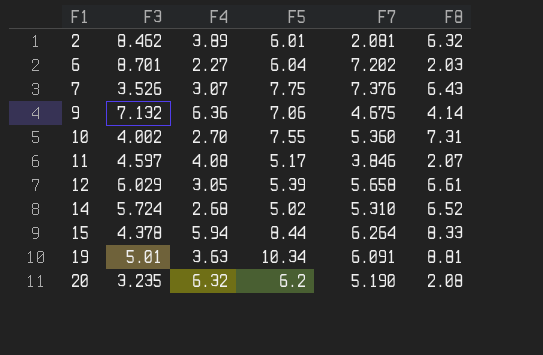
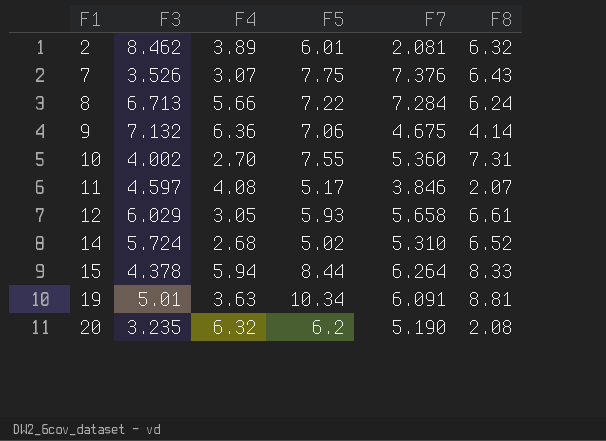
row 6: 8.701 | 2.27 | 6.04 | 7.202 | 2.03 -> none
row 8: none -> 6.713 | 5.66 | 7.22 | 7.284 | 6.24
12 | F5: 5.39 -> 5.93

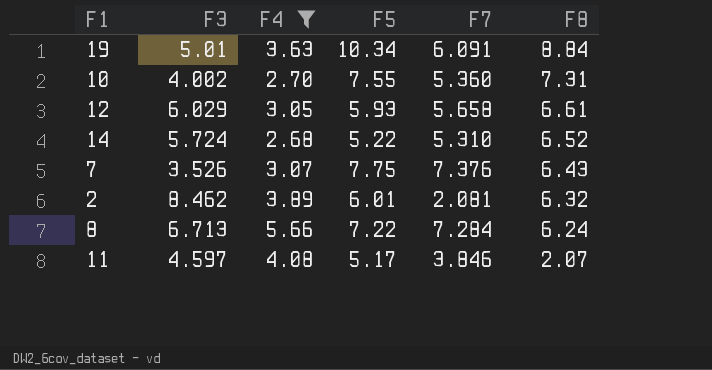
filter: none -> F4 <= 5.66
row order: F1 ascending -> F8 descending
19 | F8: 8.81 -> 8.84
14 | F5: 5.02 -> 5.22

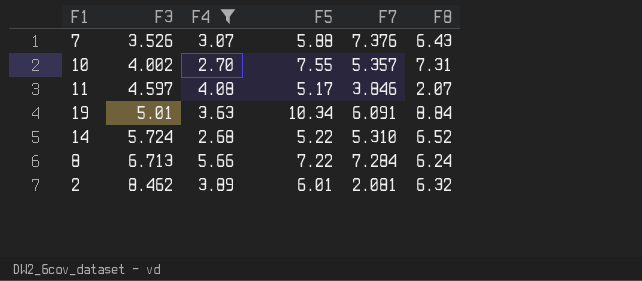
row order: F8 descending -> F3 ascending
row 12: 6.029 | 3.05 | 5.93 | 5.658 | 6.61 -> none
7 | F5: 7.75 -> 5.88
10 | F7: 5.360 -> 5.357

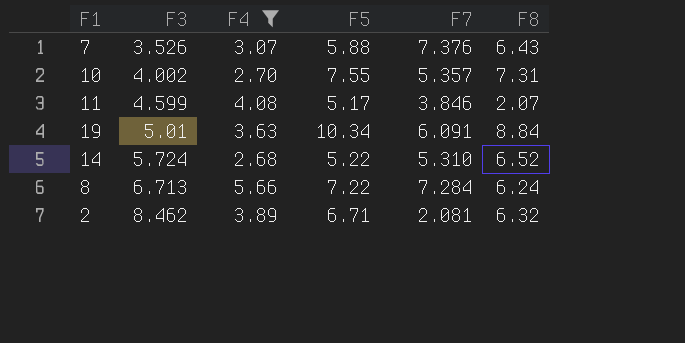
11 | F3: 4.597 -> 4.599
2 | F5: 6.01 -> 6.71

